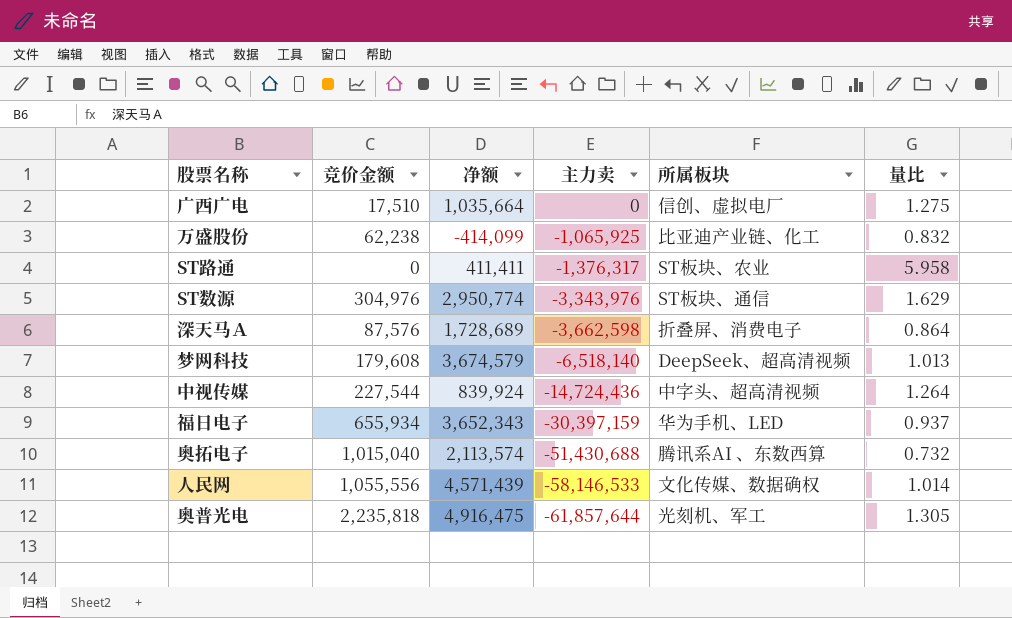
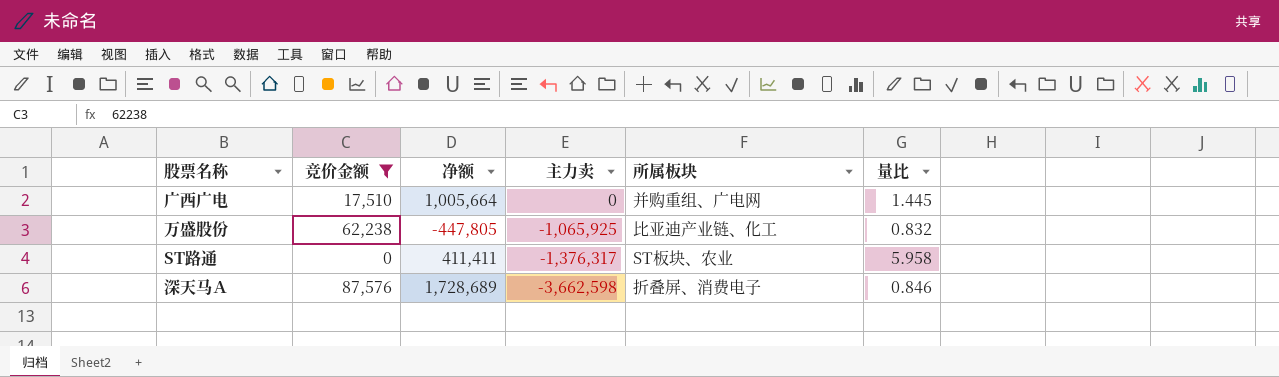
filter: none -> 竞价金额 <= 87,576
广西广电 | 净额: 1,035,664 -> 1,005,664
广西广电 | 所属板块: 信创、虚拟电厂 -> 并购重组、广电网
广西广电 | 量比: 1.275 -> 1.445
万盛股份 | 净额: -414,099 -> -447,805
深天马Ａ | 量比: 0.864 -> 0.846

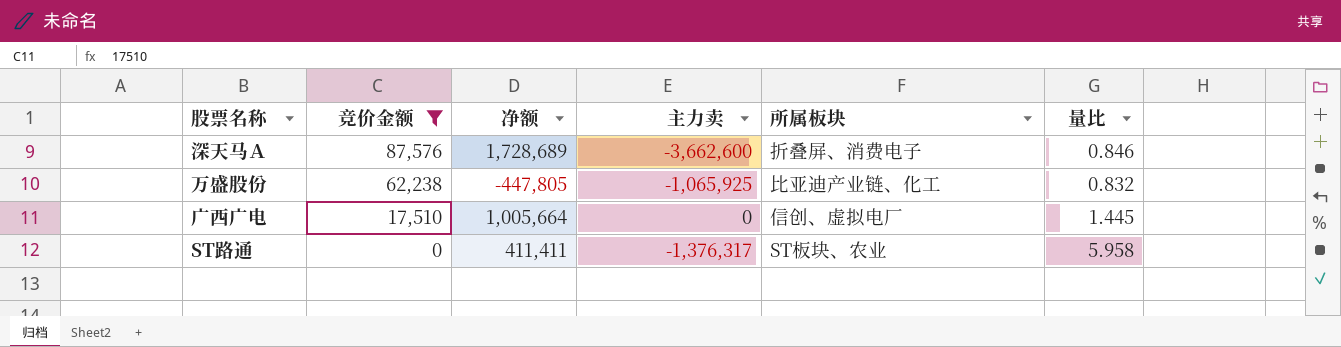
row order: 主力卖 descending -> 竞价金额 descending
深天马Ａ | 主力卖: -3,662,598 -> -3,662,600
广西广电 | 所属板块: 并购重组、广电网 -> 信创、虚拟电厂

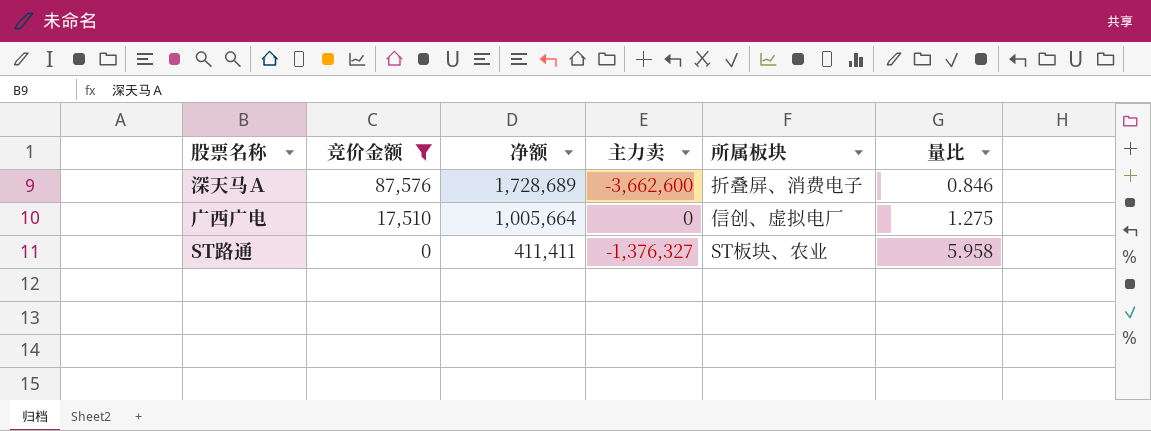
row 万盛股份: 62,238 | -447,805 | -1,065,925 | 比亚迪产业链、化工 | 0.832 -> none
广西广电 | 量比: 1.445 -> 1.275
ST路通 | 主力卖: -1,376,317 -> -1,376,327

